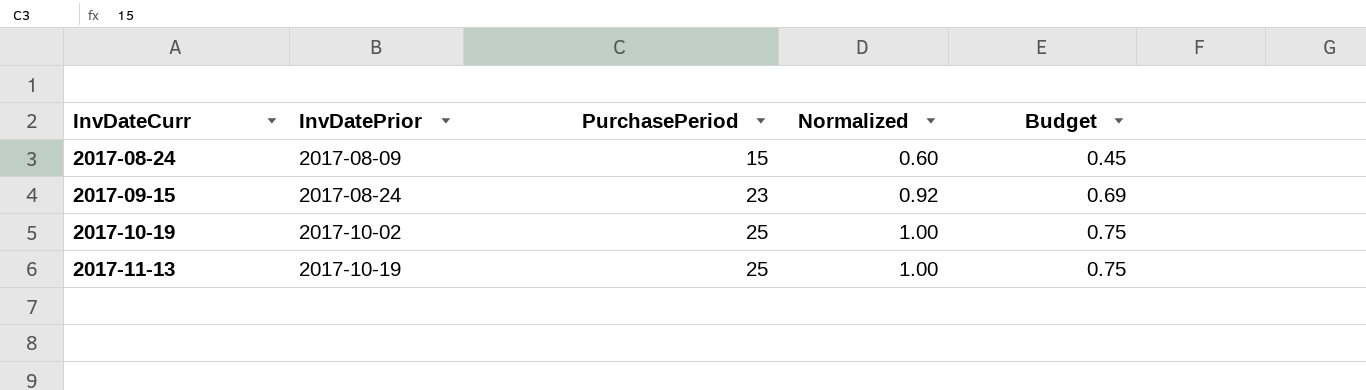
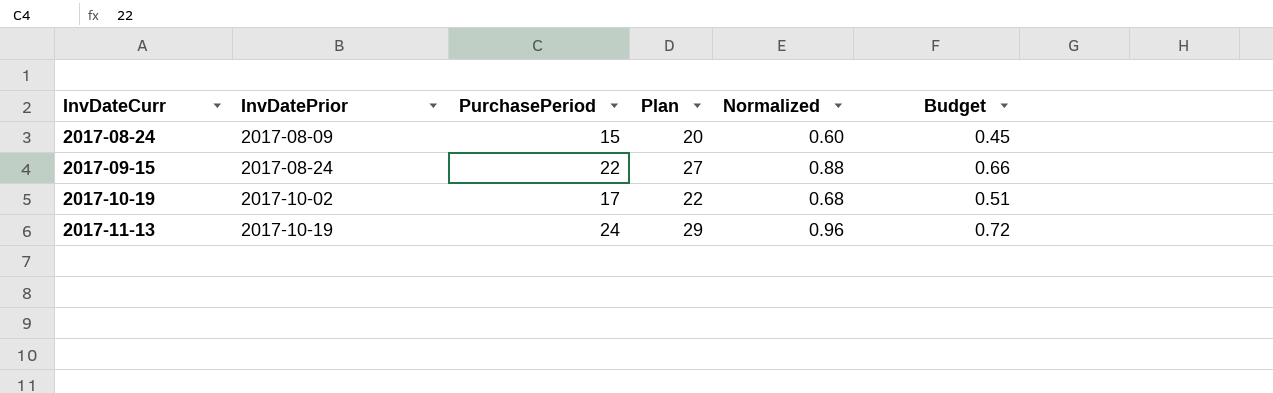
column Plan | formula: none -> [PurchasePeriod] + 5
2017-09-15 | PurchasePeriod: 23 -> 22
2017-09-15 | Normalized: 0.92 -> 0.88
2017-09-15 | Budget: 0.69 -> 0.66
2017-10-19 | PurchasePeriod: 25 -> 17
2017-10-19 | Normalized: 1.00 -> 0.68
2017-10-19 | Budget: 0.75 -> 0.51
2017-11-13 | PurchasePeriod: 25 -> 24
2017-11-13 | Normalized: 1.00 -> 0.96
2017-11-13 | Budget: 0.75 -> 0.72

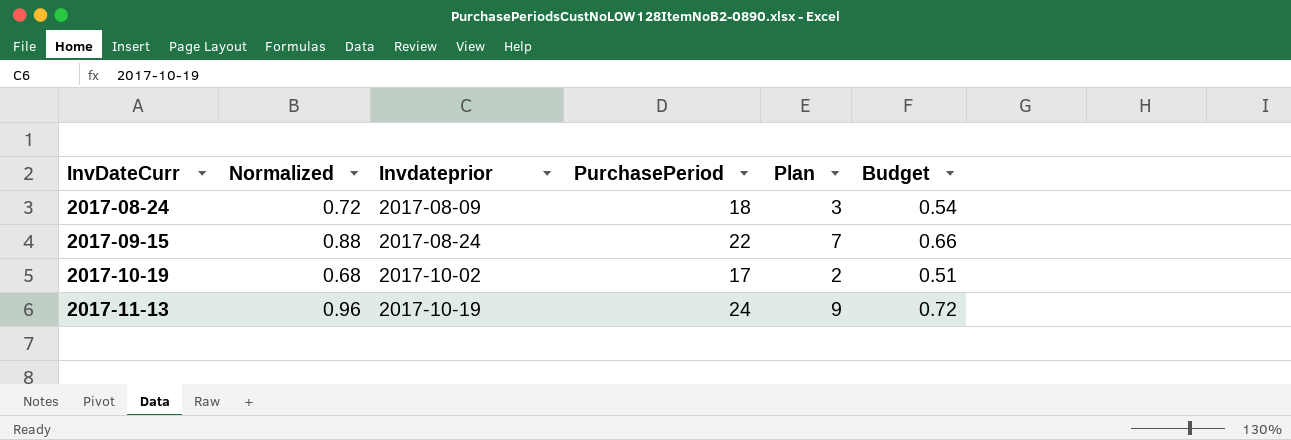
column Normalized | position: 5 -> 2
column name: InvDatePrior -> Invdateprior
column Plan | formula: [PurchasePeriod] + 5 -> [PurchasePeriod] - 15
2017-08-24 | Normalized: 0.60 -> 0.72
2017-08-24 | PurchasePeriod: 15 -> 18
2017-08-24 | Budget: 0.45 -> 0.54

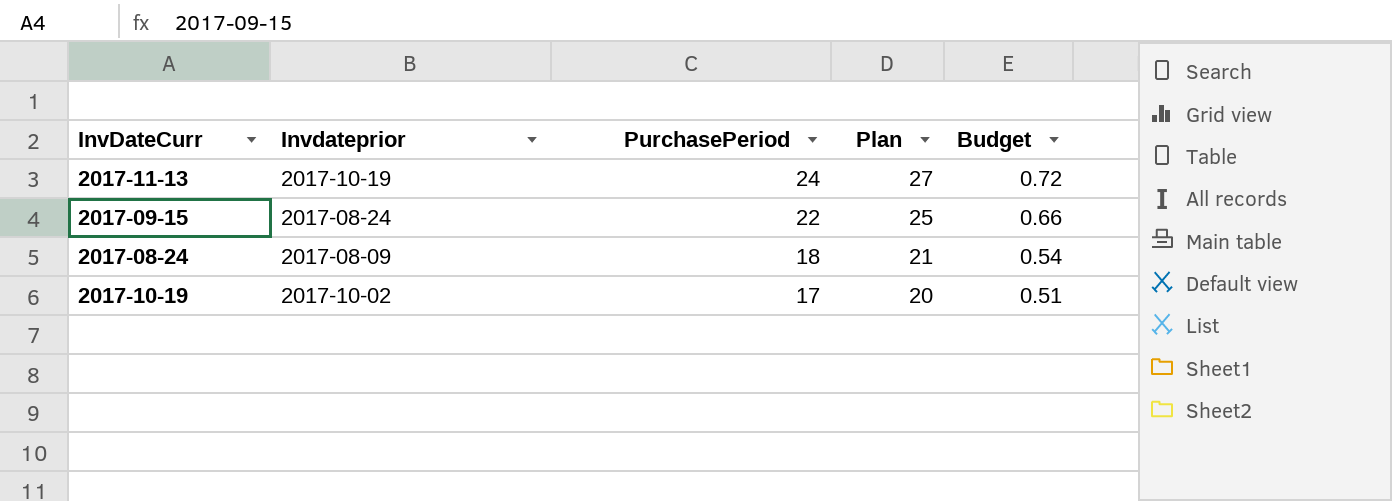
row order: InvDateCurr ascending -> PurchasePeriod descending
column Normalized | formula: [PurchasePeriod] * 0.04 -> none
column Plan | formula: [PurchasePeriod] - 15 -> [PurchasePeriod] + 3

